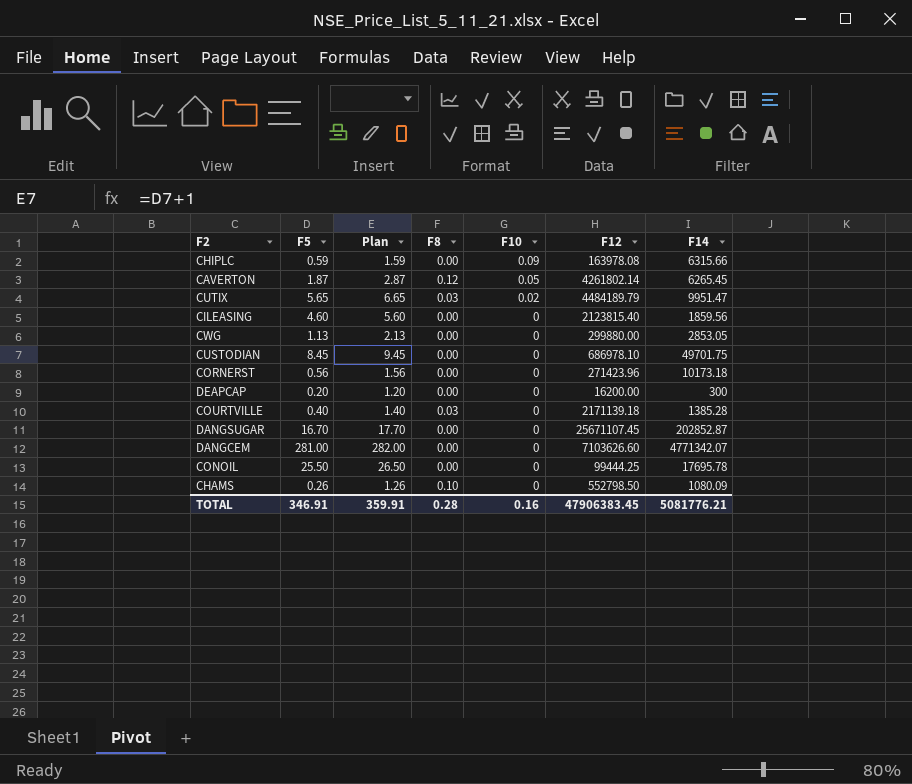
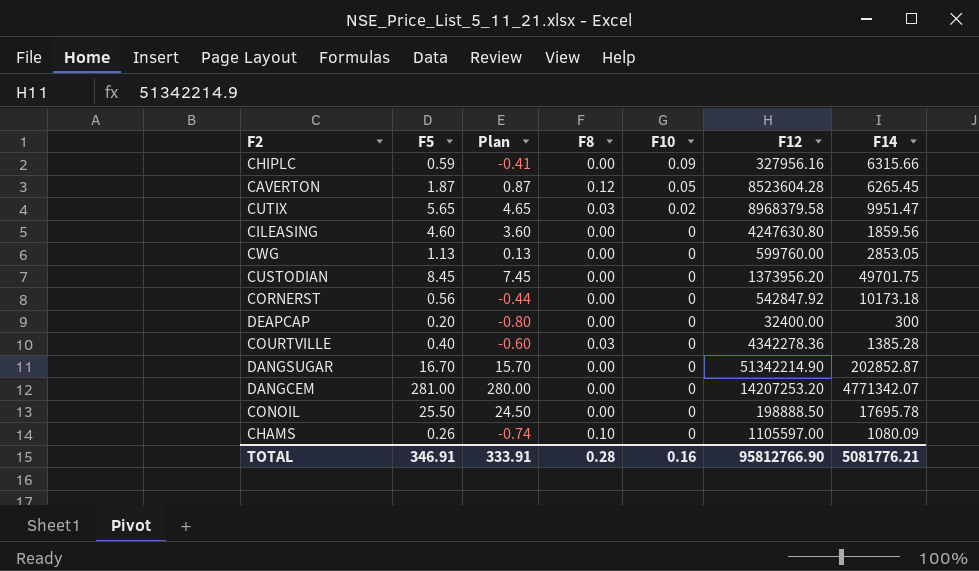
column Plan | formula: [F5] + 1 -> [F5] - 1
CHIPLC | F12: 163978.08 -> 327956.16
CAVERTON | F12: 4261802.14 -> 8523604.28
CUTIX | F12: 4484189.79 -> 8968379.58
CILEASING | F12: 2123815.40 -> 4247630.80
CWG | F12: 299880.00 -> 599760.00
CUSTODIAN | F12: 686978.10 -> 1373956.20
CORNERST | F12: 271423.96 -> 542847.92
DEAPCAP | F12: 16200.00 -> 32400.00
COURTVILLE | F12: 2171139.18 -> 4342278.36
DANGSUGAR | F12: 25671107.45 -> 51342214.90
DANGCEM | F12: 7103626.60 -> 14207253.20
CONOIL | F12: 99444.25 -> 198888.50
CHAMS | F12: 552798.50 -> 1105597.00
TOTAL | Plan: 359.91 -> 333.91
TOTAL | F12: 47906383.45 -> 95812766.90

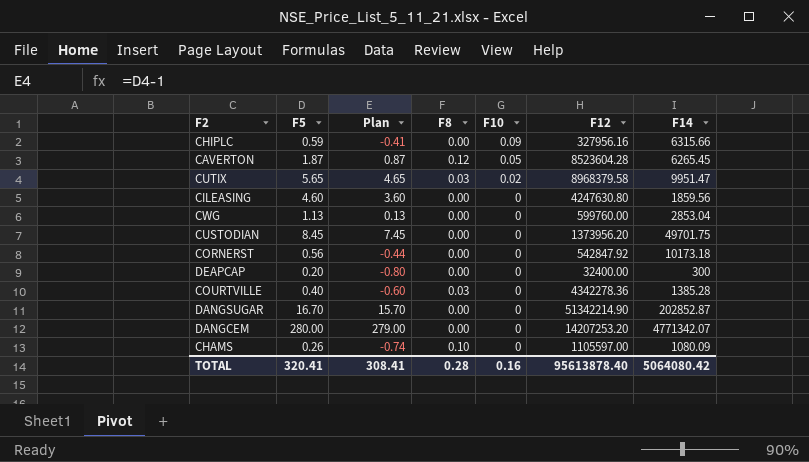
row CONOIL: 25.50 | 24.50 | 0.00 | 0 | 198888.50 | 17695.78 -> none
CWG | F14: 2853.05 -> 2853.04
DANGCEM | F5: 281.00 -> 280.00
DANGCEM | Plan: 280.00 -> 279.00
TOTAL | F5: 346.91 -> 320.41
TOTAL | Plan: 333.91 -> 308.41
TOTAL | F12: 95812766.90 -> 95613878.40
TOTAL | F14: 5081776.21 -> 5064080.42

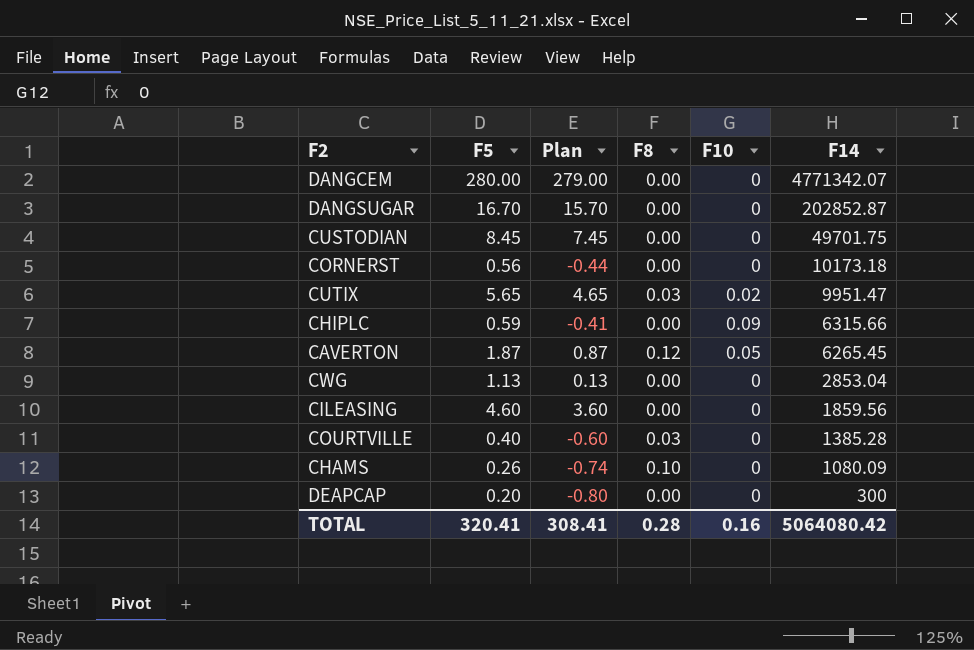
row order: F10 descending -> F14 descending
column F12 | position: 6 -> none

